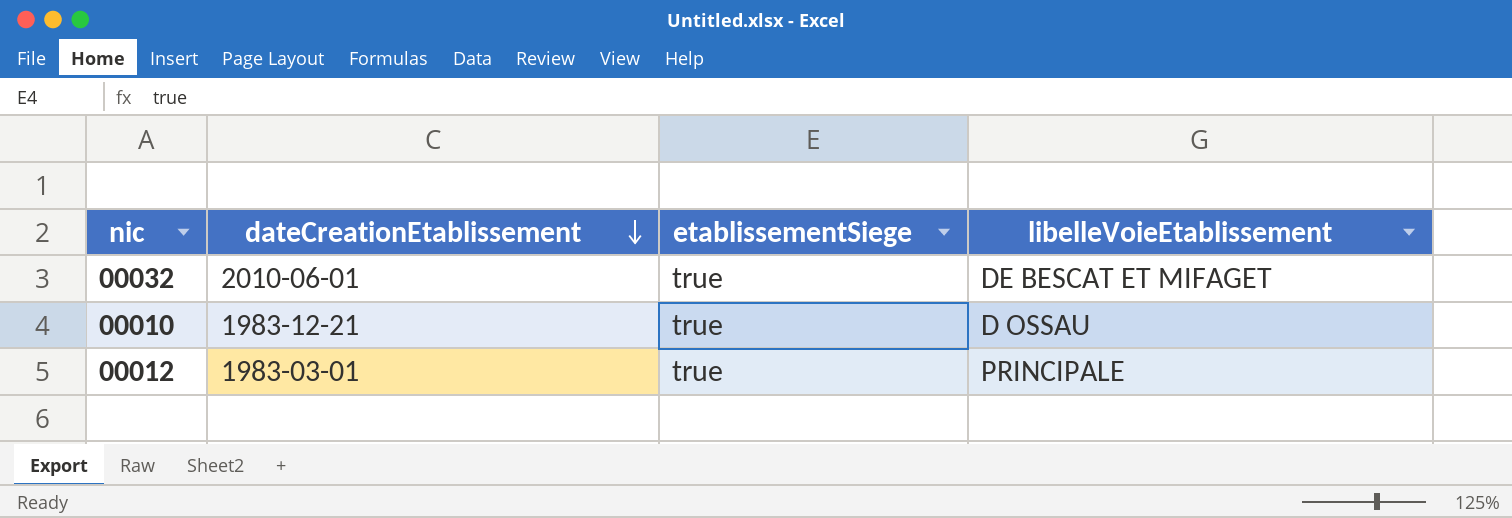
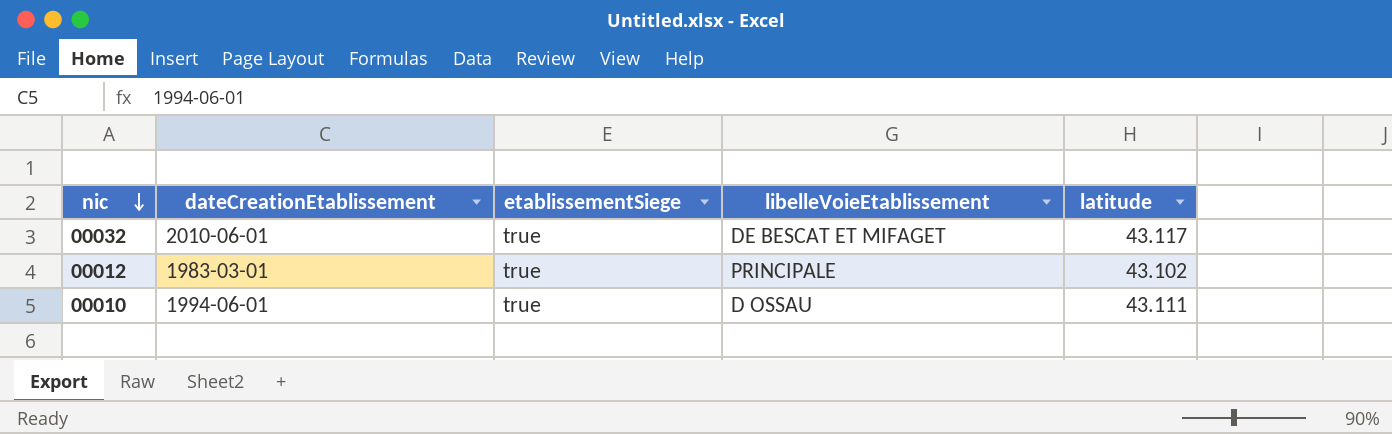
row order: dateCreationEtablissement descending -> nic descending
column latitude | position: none -> 5
00010 | dateCreationEtablissement: 1983-12-21 -> 1994-06-01

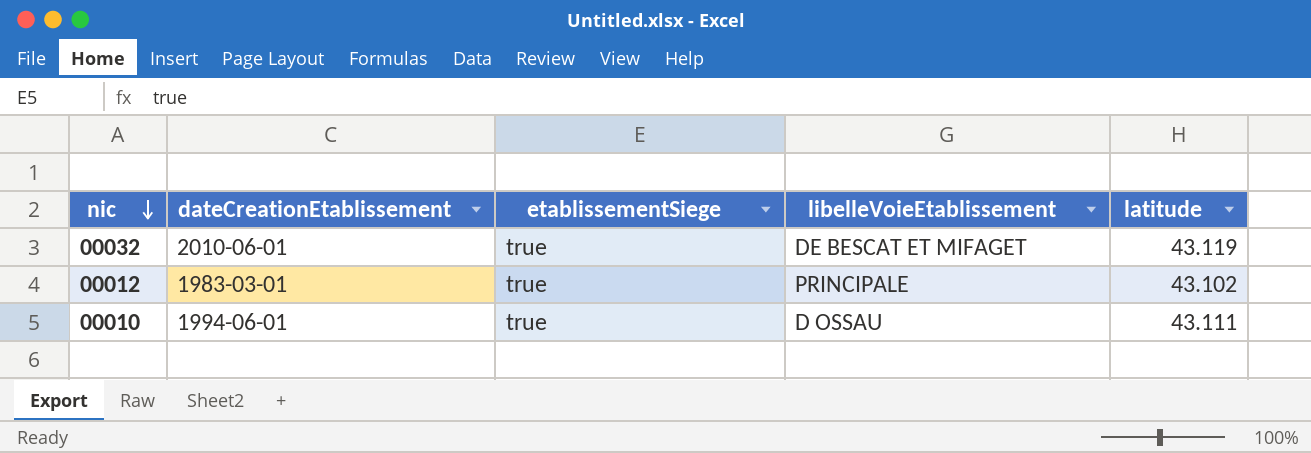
00032 | latitude: 43.117 -> 43.119

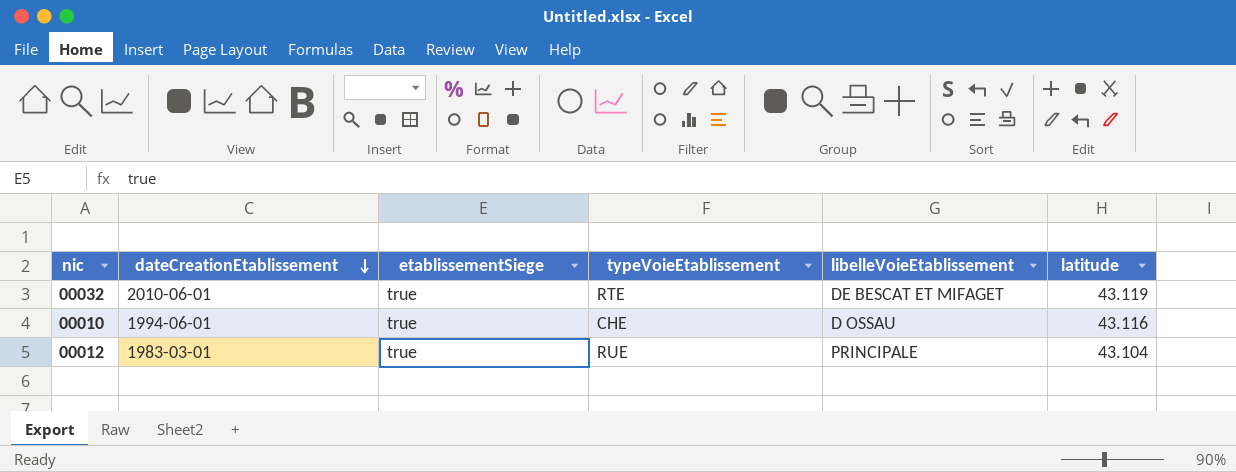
row order: nic descending -> dateCreationEtablissement descending
column typeVoieEtablissement | position: none -> 4
00010 | latitude: 43.111 -> 43.116
00012 | latitude: 43.102 -> 43.104

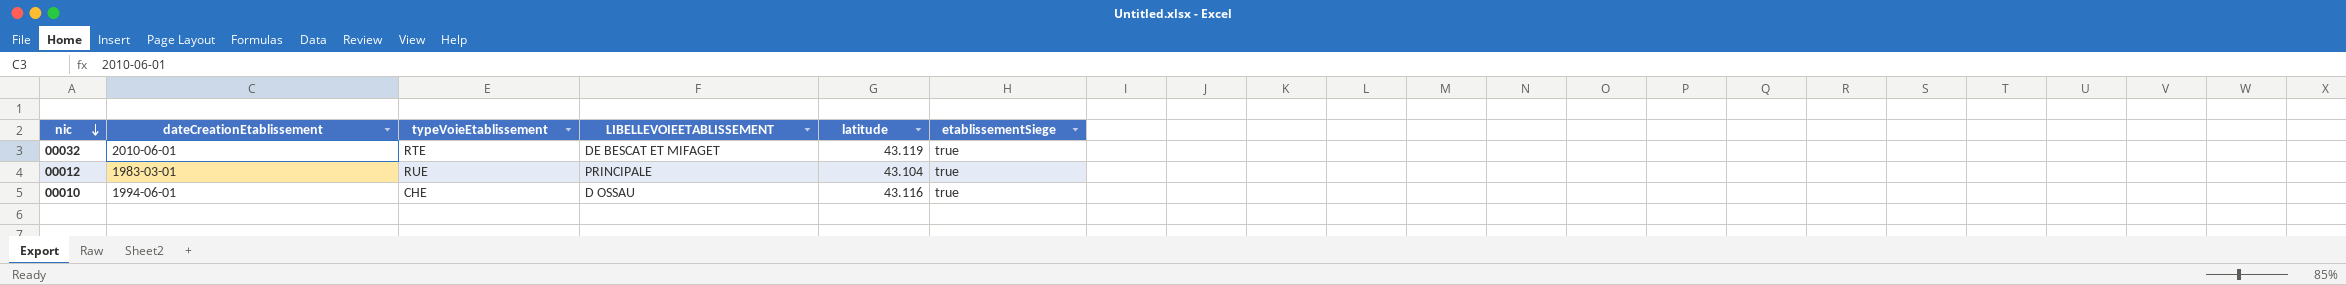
row order: dateCreationEtablissement descending -> nic descending
column name: libelleVoieEtablissement -> LIBELLEVOIEETABLISSEMENT
column etablissementSiege | position: 3 -> 6

